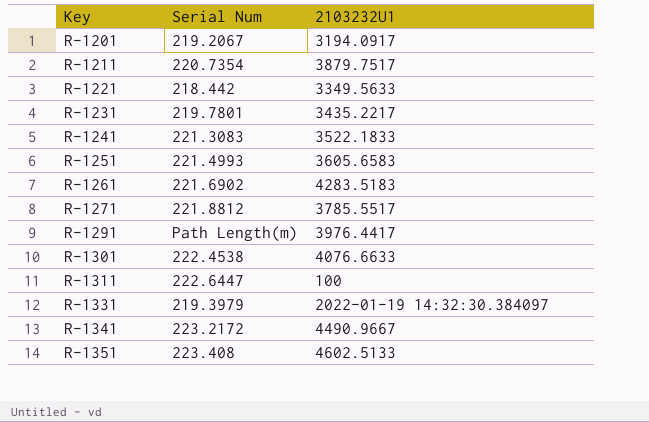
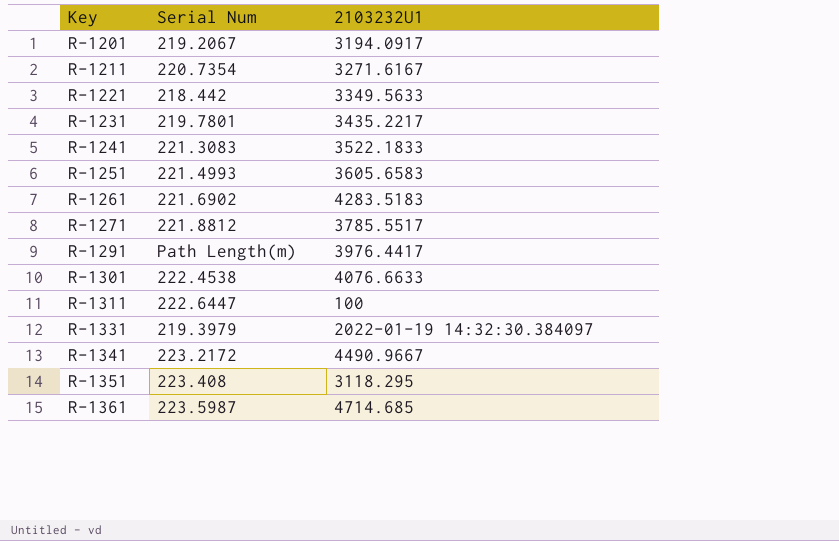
R-1211 | 2103232U1: 3879.7517 -> 3271.6167
R-1351 | 2103232U1: 4602.5133 -> 3118.295
row R-1361: none -> 223.5987 | 4714.685

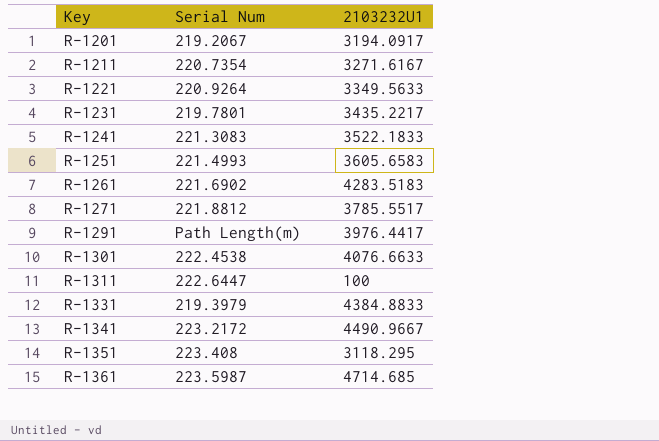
R-1221 | Serial Num: 218.442 -> 220.9264
R-1331 | 2103232U1: 2022-01-19 14:32:30.384097 -> 4384.8833

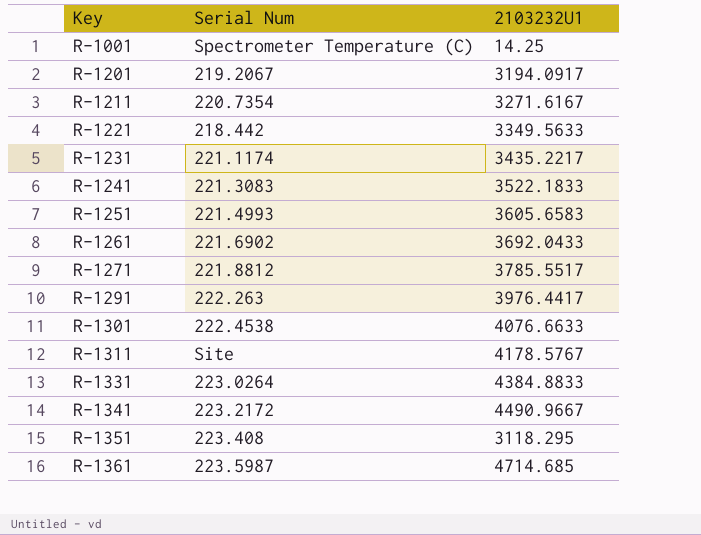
row R-1001: none -> Spectrometer Temperature (C) | 14.25
R-1221 | Serial Num: 220.9264 -> 218.442
R-1231 | Serial Num: 219.7801 -> 221.1174
R-1261 | 2103232U1: 4283.5183 -> 3692.0433
R-1291 | Serial Num: Path Length(m) -> 222.263
R-1311 | Serial Num: 222.6447 -> Site
R-1311 | 2103232U1: 100 -> 4178.5767
R-1331 | Serial Num: 219.3979 -> 223.0264

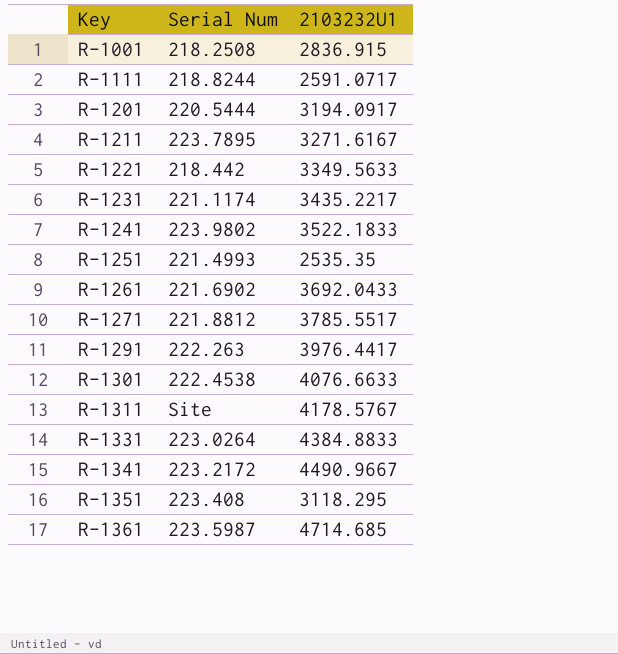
R-1001 | Serial Num: Spectrometer Temperature (C) -> 218.2508
R-1001 | 2103232U1: 14.25 -> 2836.915
row R-1111: none -> 218.8244 | 2591.0717
R-1201 | Serial Num: 219.2067 -> 220.5444
R-1211 | Serial Num: 220.7354 -> 223.7895
R-1241 | Serial Num: 221.3083 -> 223.9802
R-1251 | 2103232U1: 3605.6583 -> 2535.35

